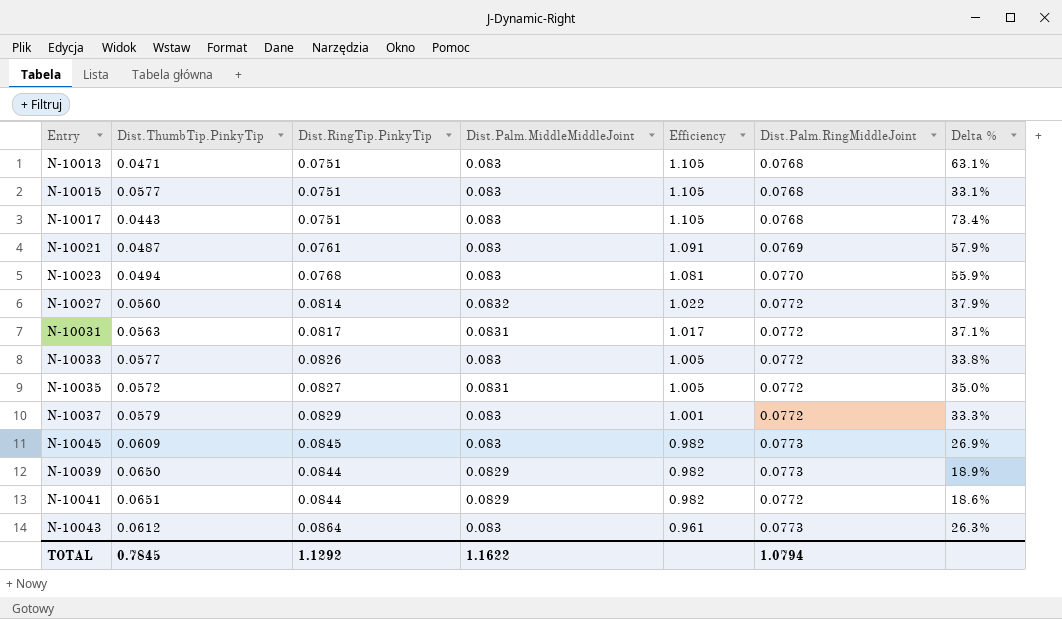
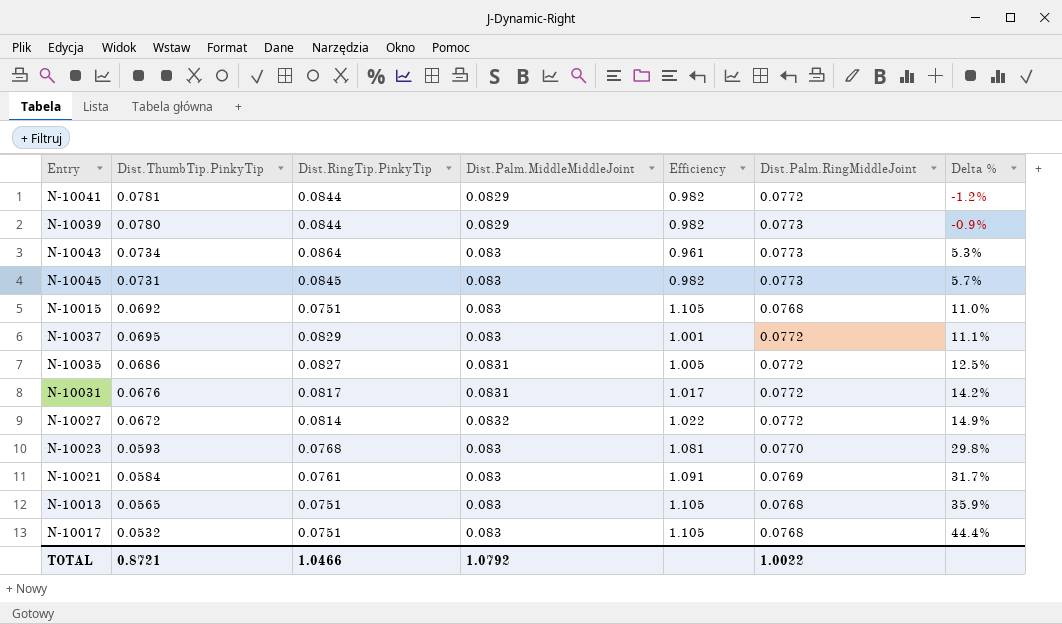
row order: Efficiency descending -> Delta % ascending
row N-10033: 0.0577 | 0.0826 | 0.083 | 1.005 | 0.0772 | 33.8% -> none
N-10041 | Dist.ThumbTip.PinkyTip: 0.0651 -> 0.0781
N-10041 | Delta %: 18.6% -> -1.2%
N-10039 | Dist.ThumbTip.PinkyTip: 0.0650 -> 0.0780
N-10039 | Delta %: 18.9% -> -0.9%
N-10043 | Dist.ThumbTip.PinkyTip: 0.0612 -> 0.0734
N-10043 | Delta %: 26.3% -> 5.3%
N-10045 | Dist.ThumbTip.PinkyTip: 0.0609 -> 0.0731
N-10045 | Delta %: 26.9% -> 5.7%
N-10015 | Dist.ThumbTip.PinkyTip: 0.0577 -> 0.0692
N-10015 | Delta %: 33.1% -> 11.0%
N-10037 | Dist.ThumbTip.PinkyTip: 0.0579 -> 0.0695
N-10037 | Delta %: 33.3% -> 11.1%
N-10035 | Dist.ThumbTip.PinkyTip: 0.0572 -> 0.0686
N-10035 | Delta %: 35.0% -> 12.5%
N-10031 | Dist.ThumbTip.PinkyTip: 0.0563 -> 0.0676
N-10031 | Delta %: 37.1% -> 14.2%
N-10027 | Dist.ThumbTip.PinkyTip: 0.0560 -> 0.0672
N-10027 | Delta %: 37.9% -> 14.9%
N-10023 | Dist.ThumbTip.PinkyTip: 0.0494 -> 0.0593
N-10023 | Delta %: 55.9% -> 29.8%
N-10021 | Dist.ThumbTip.PinkyTip: 0.0487 -> 0.0584
N-10021 | Delta %: 57.9% -> 31.7%
N-10013 | Dist.ThumbTip.PinkyTip: 0.0471 -> 0.0565
N-10013 | Delta %: 63.1% -> 35.9%
N-10017 | Dist.ThumbTip.PinkyTip: 0.0443 -> 0.0532
N-10017 | Delta %: 73.4% -> 44.4%
TOTAL | Dist.ThumbTip.PinkyTip: 0.7845 -> 0.8721
TOTAL | Dist.RingTip.PinkyTip: 1.1292 -> 1.0466
TOTAL | Dist.Palm.MiddleMiddleJoint: 1.1622 -> 1.0792
TOTAL | Dist.Palm.RingMiddleJoint: 1.0794 -> 1.0022

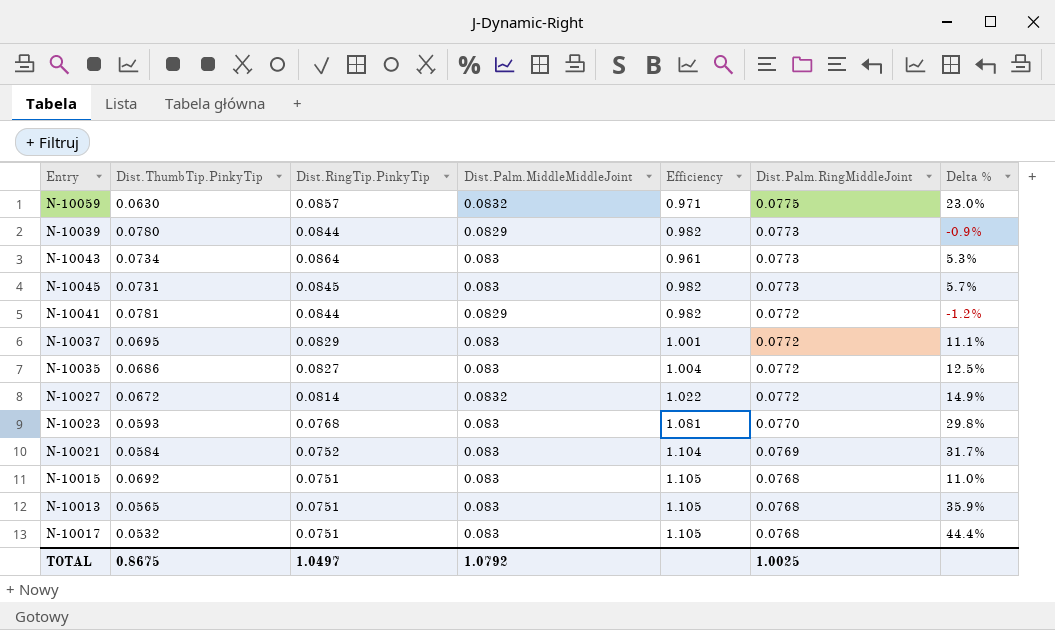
row order: Delta % ascending -> Dist.Palm.RingMiddleJoint descending
row N-10031: 0.0676 | 0.0817 | 0.0831 | 1.017 | 0.0772 | 14.2% -> none
row N-10059: none -> 0.0630 | 0.0857 | 0.0832 | 0.971 | 0.0775 | 23.0%
N-10035 | Dist.Palm.MiddleMiddleJoint: 0.0831 -> 0.083
N-10035 | Efficiency: 1.005 -> 1.004
N-10021 | Dist.RingTip.PinkyTip: 0.0761 -> 0.0752
N-10021 | Efficiency: 1.091 -> 1.104
TOTAL | Dist.ThumbTip.PinkyTip: 0.8721 -> 0.8675
TOTAL | Dist.RingTip.PinkyTip: 1.0466 -> 1.0497
TOTAL | Dist.Palm.RingMiddleJoint: 1.0022 -> 1.0025

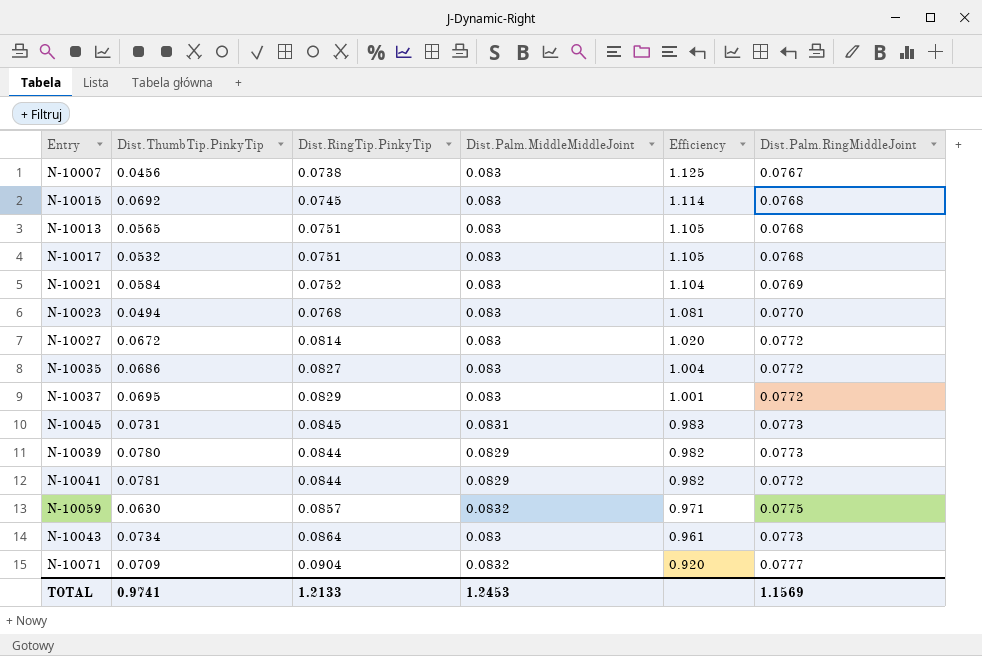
row order: Dist.Palm.RingMiddleJoint descending -> Efficiency descending
column Delta % | formula: ([Dist.Palm.RingMiddleJoint] - [Dist.ThumbTip.PinkyTip]) / [Dist.ThumbTip.PinkyTip] -> none
row N-10007: none -> 0.0456 | 0.0738 | 0.083 | 1.125 | 0.0767
N-10015 | Dist.RingTip.PinkyTip: 0.0751 -> 0.0745
N-10015 | Efficiency: 1.105 -> 1.114
N-10023 | Dist.ThumbTip.PinkyTip: 0.0593 -> 0.0494
N-10027 | Dist.Palm.MiddleMiddleJoint: 0.0832 -> 0.083
N-10027 | Efficiency: 1.022 -> 1.020
N-10045 | Dist.Palm.MiddleMiddleJoint: 0.083 -> 0.0831
N-10045 | Efficiency: 0.982 -> 0.983
row N-10071: none -> 0.0709 | 0.0904 | 0.0832 | 0.920 | 0.0777
TOTAL | Dist.ThumbTip.PinkyTip: 0.8675 -> 0.9741
TOTAL | Dist.RingTip.PinkyTip: 1.0497 -> 1.2133
TOTAL | Dist.Palm.MiddleMiddleJoint: 1.0792 -> 1.2453
TOTAL | Dist.Palm.RingMiddleJoint: 1.0025 -> 1.1569

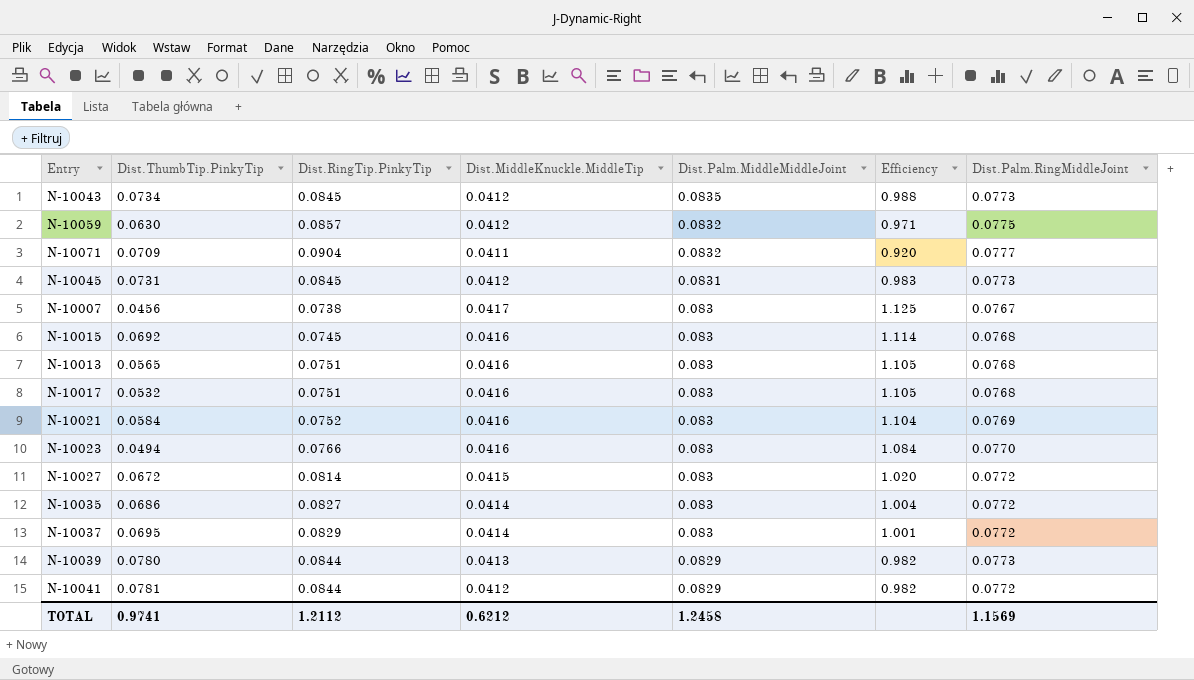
row order: Efficiency descending -> Dist.Palm.MiddleMiddleJoint descending
column Dist.MiddleKnuckle.MiddleTip | position: none -> 4
N-10043 | Dist.RingTip.PinkyTip: 0.0864 -> 0.0845
N-10043 | Dist.Palm.MiddleMiddleJoint: 0.083 -> 0.0835
N-10043 | Efficiency: 0.961 -> 0.988
N-10023 | Dist.RingTip.PinkyTip: 0.0768 -> 0.0766
N-10023 | Efficiency: 1.081 -> 1.084
TOTAL | Dist.RingTip.PinkyTip: 1.2133 -> 1.2112
TOTAL | Dist.Palm.MiddleMiddleJoint: 1.2453 -> 1.2458

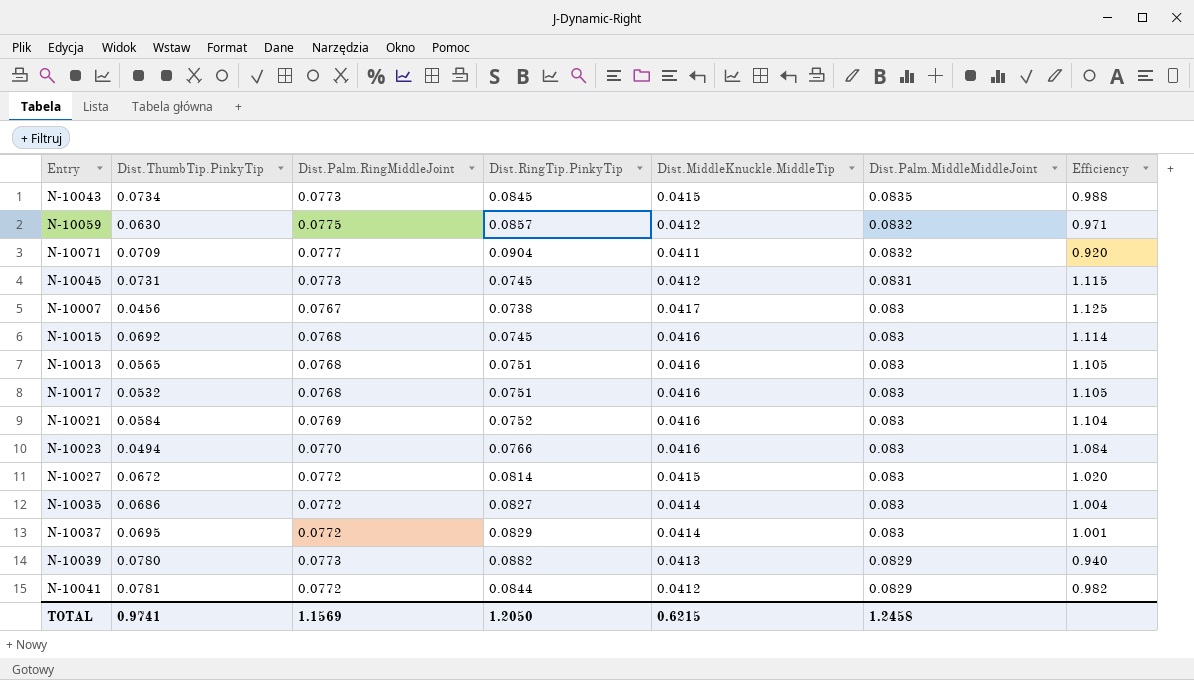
column Dist.Palm.RingMiddleJoint | position: 7 -> 3
N-10043 | Dist.MiddleKnuckle.MiddleTip: 0.0412 -> 0.0415
N-10045 | Dist.RingTip.PinkyTip: 0.0845 -> 0.0745
N-10045 | Efficiency: 0.983 -> 1.115
N-10039 | Dist.RingTip.PinkyTip: 0.0844 -> 0.0882
N-10039 | Efficiency: 0.982 -> 0.940
TOTAL | Dist.RingTip.PinkyTip: 1.2112 -> 1.2050
TOTAL | Dist.MiddleKnuckle.MiddleTip: 0.6212 -> 0.6215

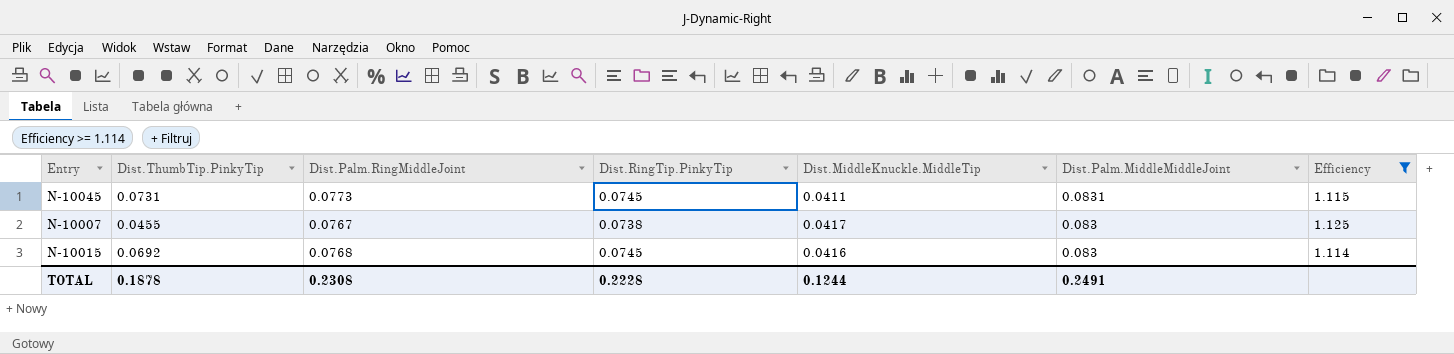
filter: none -> Efficiency >= 1.114
N-10045 | Dist.MiddleKnuckle.MiddleTip: 0.0412 -> 0.0411
N-10007 | Dist.ThumbTip.PinkyTip: 0.0456 -> 0.0455
TOTAL | Dist.ThumbTip.PinkyTip: 0.9741 -> 0.1878
TOTAL | Dist.Palm.RingMiddleJoint: 1.1569 -> 0.2308
TOTAL | Dist.RingTip.PinkyTip: 1.2050 -> 0.2228
TOTAL | Dist.MiddleKnuckle.MiddleTip: 0.6215 -> 0.1244
TOTAL | Dist.Palm.MiddleMiddleJoint: 1.2458 -> 0.2491

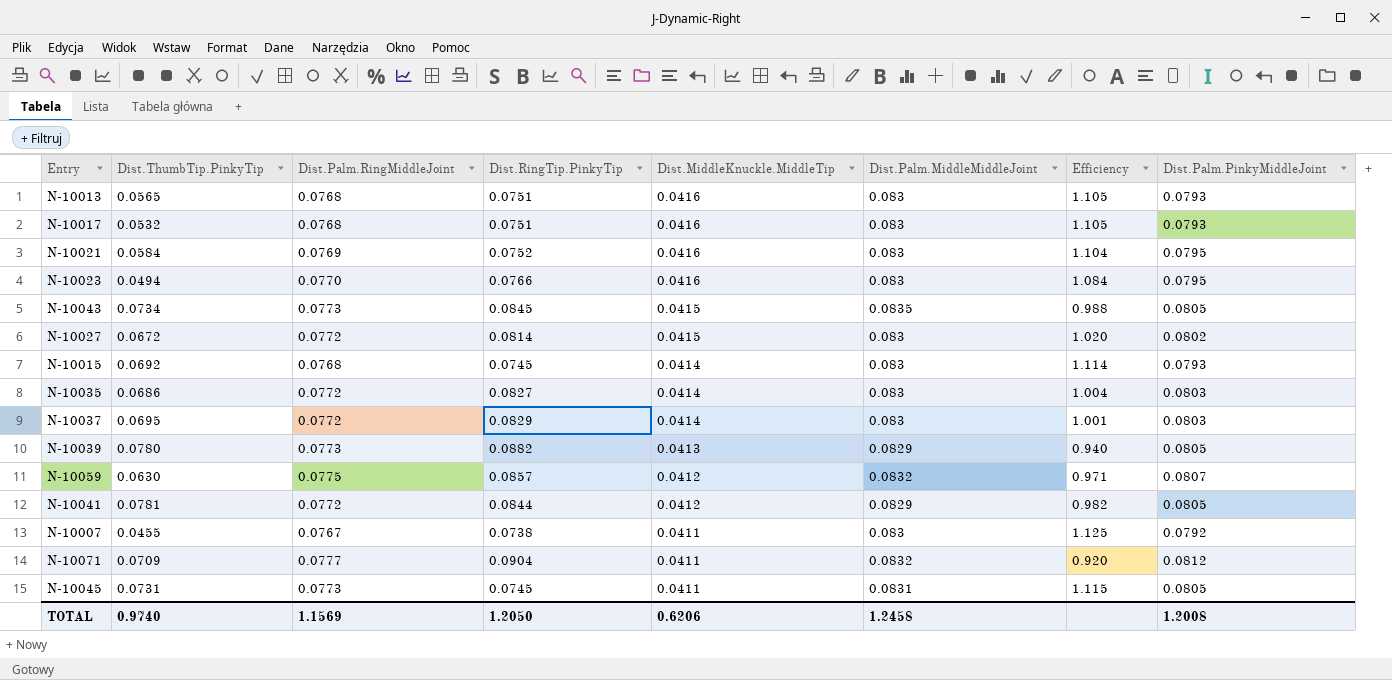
filter: Efficiency >= 1.114 -> none
row order: Dist.Palm.MiddleMiddleJoint descending -> Dist.MiddleKnuckle.MiddleTip descending
column Dist.Palm.PinkyMiddleJoint | position: none -> 8
N-10015 | Dist.MiddleKnuckle.MiddleTip: 0.0416 -> 0.0414
N-10007 | Dist.MiddleKnuckle.MiddleTip: 0.0417 -> 0.0411
TOTAL | Dist.ThumbTip.PinkyTip: 0.1878 -> 0.9740
TOTAL | Dist.Palm.RingMiddleJoint: 0.2308 -> 1.1569
TOTAL | Dist.RingTip.PinkyTip: 0.2228 -> 1.2050
TOTAL | Dist.MiddleKnuckle.MiddleTip: 0.1244 -> 0.6206
TOTAL | Dist.Palm.MiddleMiddleJoint: 0.2491 -> 1.2458

